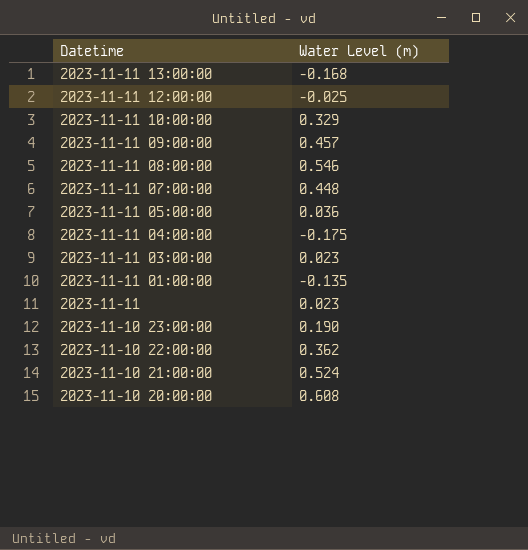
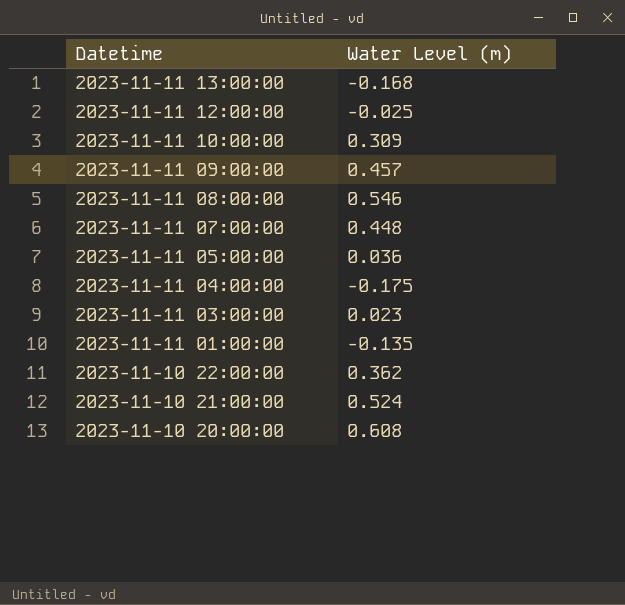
row 2023-11-11: 0.023 -> none
row 2023-11-10 23:00:00: 0.190 -> none
2023-11-11 10:00:00 | Water Level (m): 0.329 -> 0.309

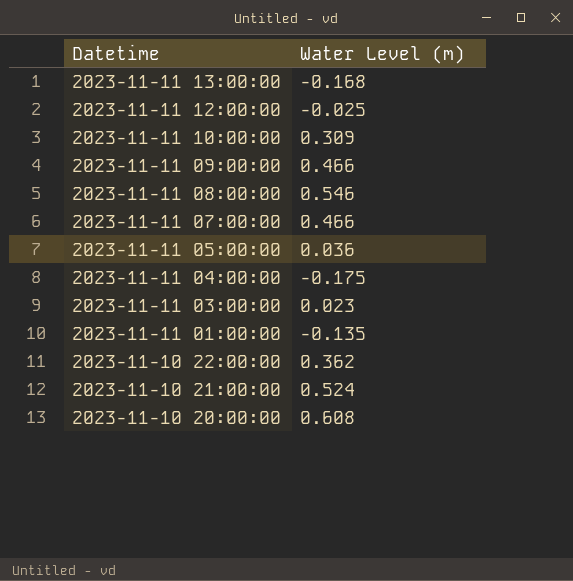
2023-11-11 09:00:00 | Water Level (m): 0.457 -> 0.466
2023-11-11 07:00:00 | Water Level (m): 0.448 -> 0.466

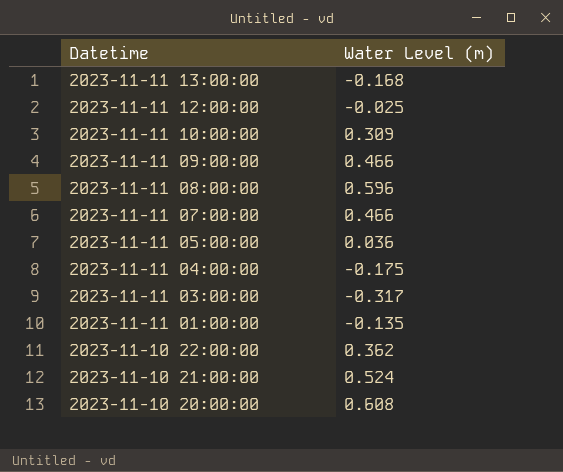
2023-11-11 08:00:00 | Water Level (m): 0.546 -> 0.596
2023-11-11 03:00:00 | Water Level (m): 0.023 -> -0.317

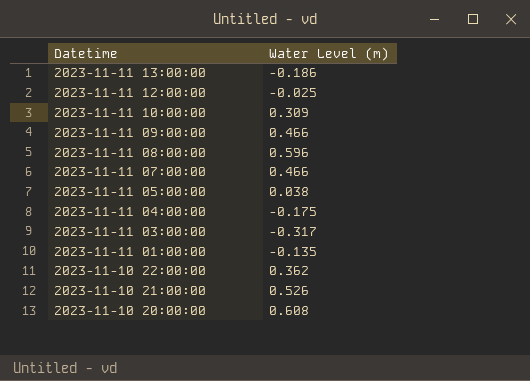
2023-11-11 13:00:00 | Water Level (m): -0.168 -> -0.186
2023-11-11 05:00:00 | Water Level (m): 0.036 -> 0.038
2023-11-10 21:00:00 | Water Level (m): 0.524 -> 0.526

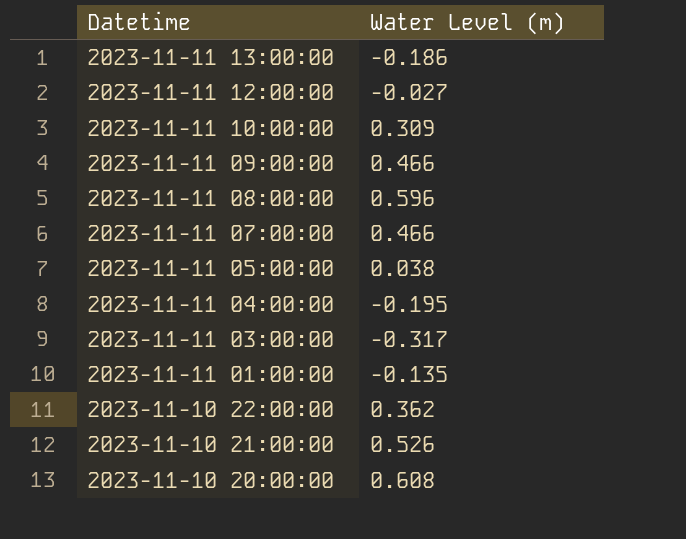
2023-11-11 12:00:00 | Water Level (m): -0.025 -> -0.027
2023-11-11 04:00:00 | Water Level (m): -0.175 -> -0.195

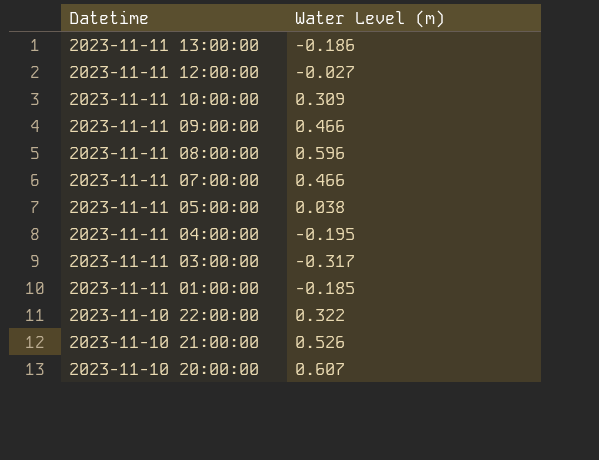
2023-11-11 01:00:00 | Water Level (m): -0.135 -> -0.185
2023-11-10 22:00:00 | Water Level (m): 0.362 -> 0.322
2023-11-10 20:00:00 | Water Level (m): 0.608 -> 0.607

